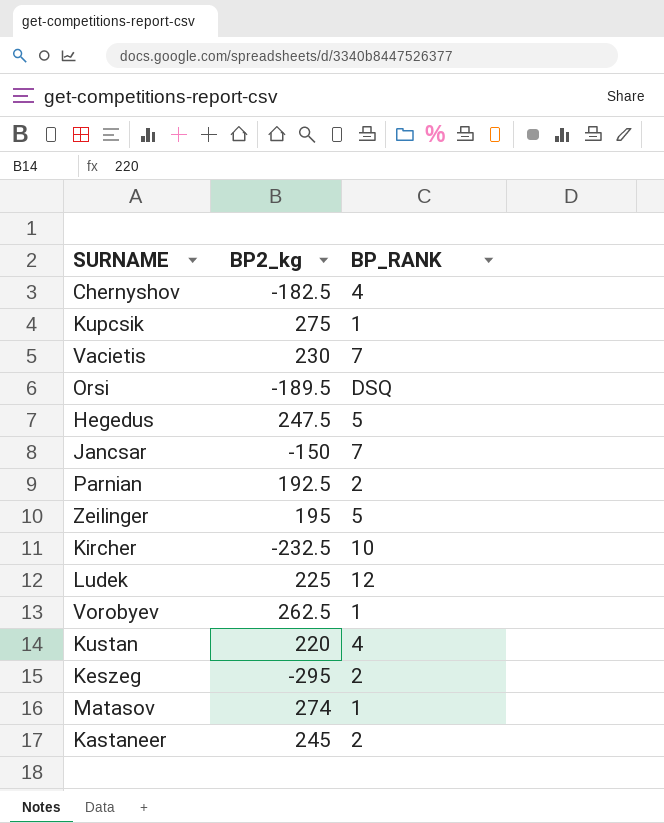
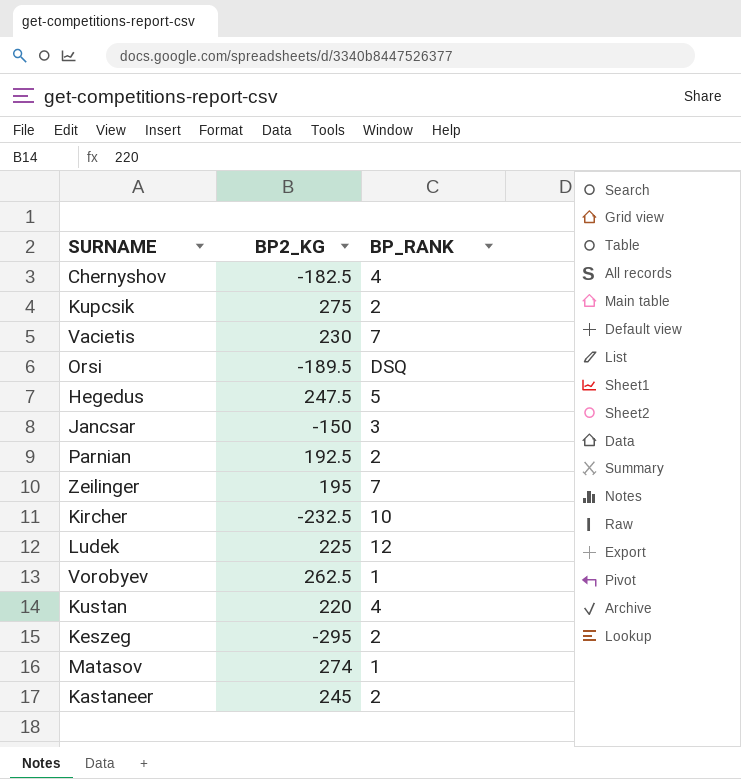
column name: BP2_kg -> BP2_KG
Kupcsik | BP_RANK: 1 -> 2
Jancsar | BP_RANK: 7 -> 3
Zeilinger | BP_RANK: 5 -> 7

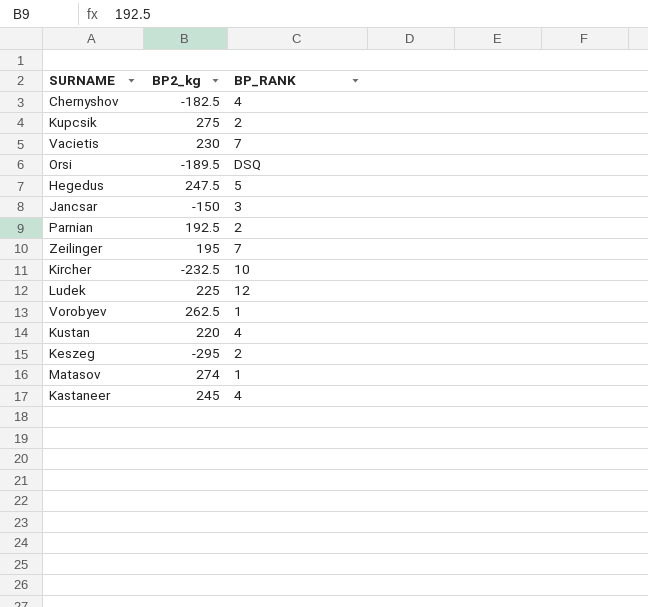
column name: BP2_KG -> BP2_kg
Kastaneer | BP_RANK: 2 -> 4

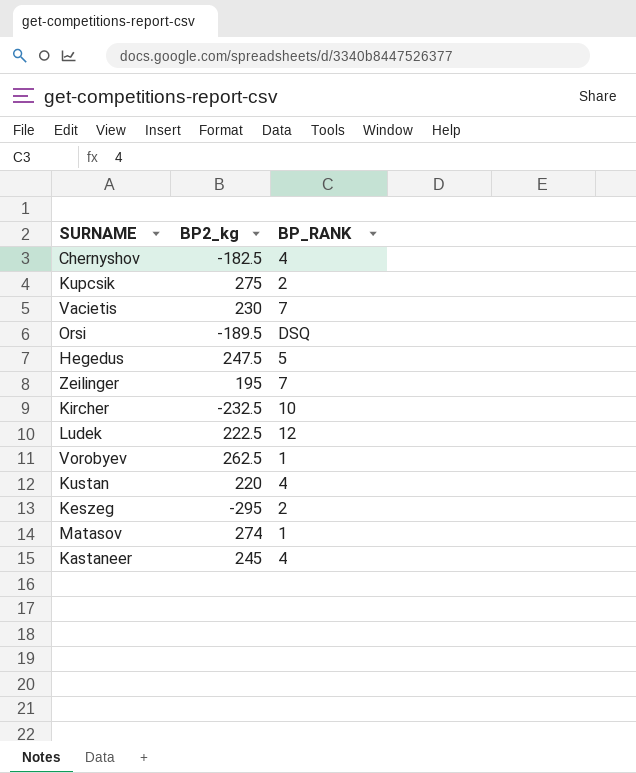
row Jancsar: -150 | 3 -> none
row Parnian: 192.5 | 2 -> none
Ludek | BP2_kg: 225 -> 222.5

